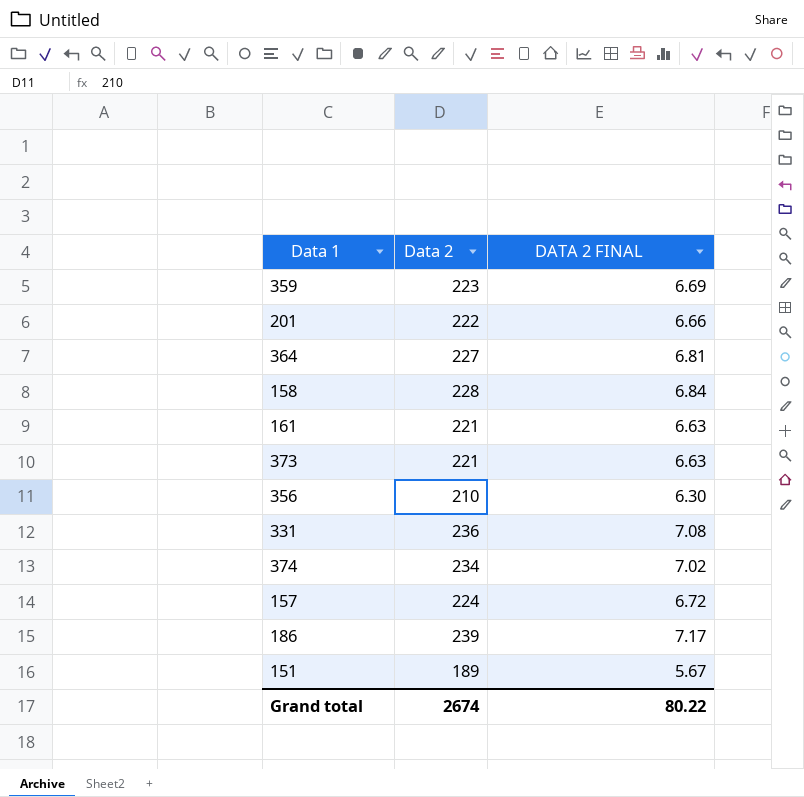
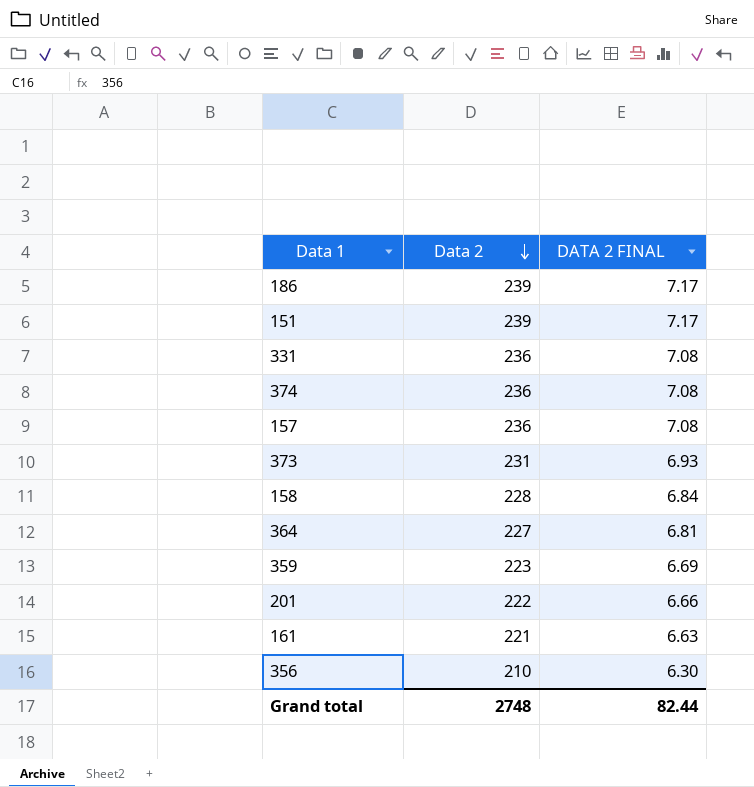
row order: none -> Data 2 descending
151 | Data 2: 189 -> 239
151 | DATA 2 FINAL: 5.67 -> 7.17
374 | Data 2: 234 -> 236
374 | DATA 2 FINAL: 7.02 -> 7.08
157 | Data 2: 224 -> 236
157 | DATA 2 FINAL: 6.72 -> 7.08
373 | Data 2: 221 -> 231
373 | DATA 2 FINAL: 6.63 -> 6.93
Grand total | Data 2: 2674 -> 2748
Grand total | DATA 2 FINAL: 80.22 -> 82.44

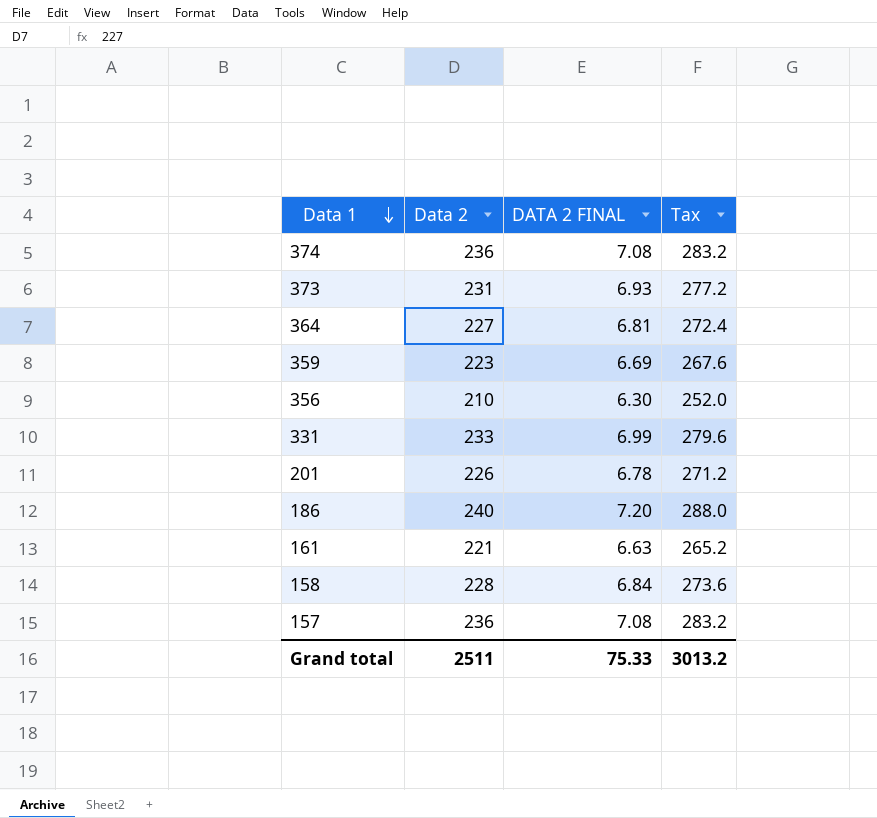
row order: Data 2 descending -> Data 1 descending
column Tax | formula: none -> [Data 2] * 1.2
row 151: 239 | 7.17 -> none
331 | Data 2: 236 -> 233
331 | DATA 2 FINAL: 7.08 -> 6.99
201 | Data 2: 222 -> 226
201 | DATA 2 FINAL: 6.66 -> 6.78
186 | Data 2: 239 -> 240
186 | DATA 2 FINAL: 7.17 -> 7.20
Grand total | Data 2: 2748 -> 2511
Grand total | DATA 2 FINAL: 82.44 -> 75.33

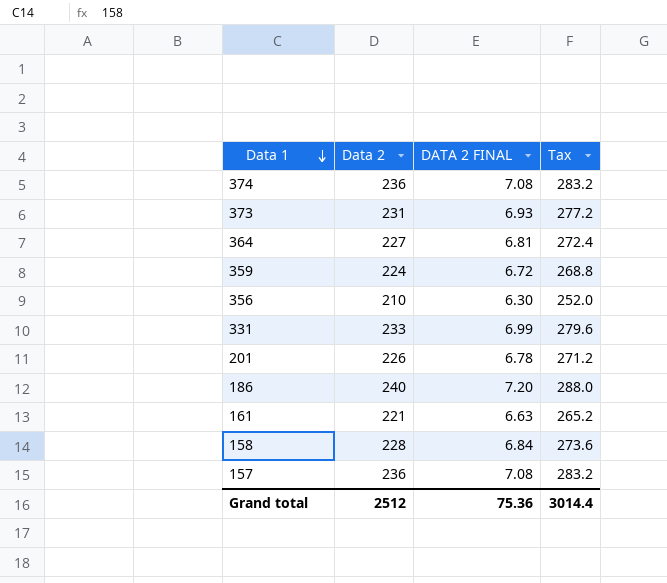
359 | Data 2: 223 -> 224
359 | DATA 2 FINAL: 6.69 -> 6.72
359 | Tax: 267.6 -> 268.8
Grand total | Data 2: 2511 -> 2512
Grand total | DATA 2 FINAL: 75.33 -> 75.36
Grand total | Tax: 3013.2 -> 3014.4

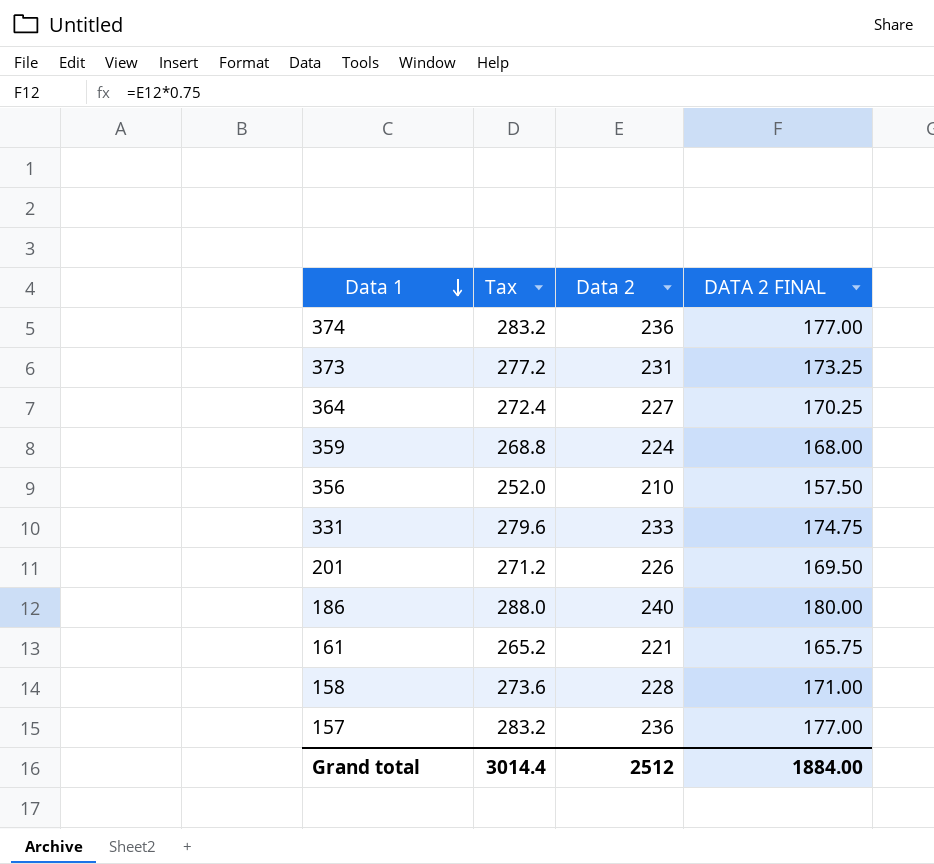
column Tax | position: 4 -> 2
column DATA 2 FINAL | formula: [Data 2] * 0.03 -> [Data 2] * 0.75
Grand total | DATA 2 FINAL: 75.36 -> 1884.00

